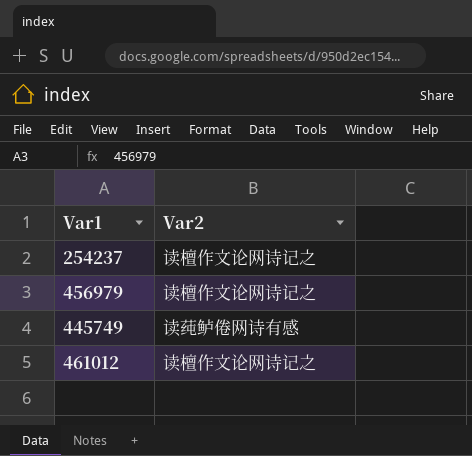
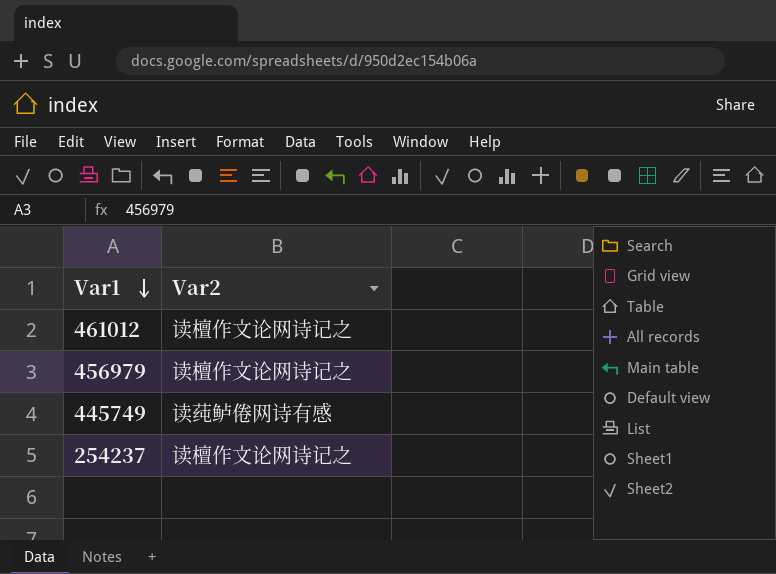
row order: none -> Var1 descending

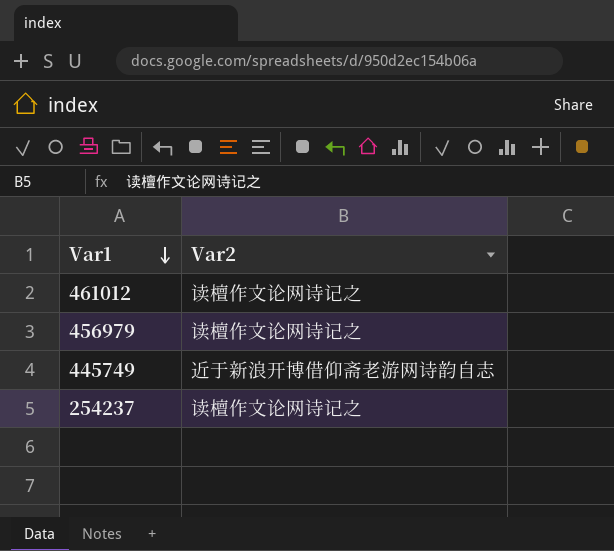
445749 | Var2: 读莼鲈倦网诗有感 -> 近于新浪开博借仰斋老游网诗韵自志

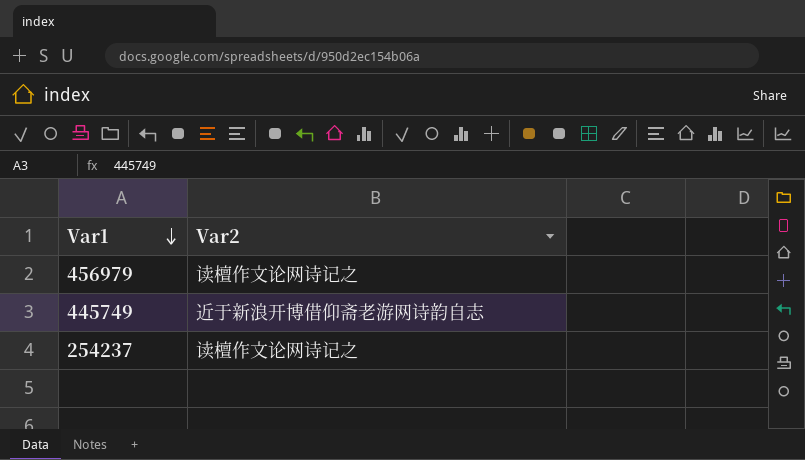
row 461012: 读檀作文论网诗记之 -> none

